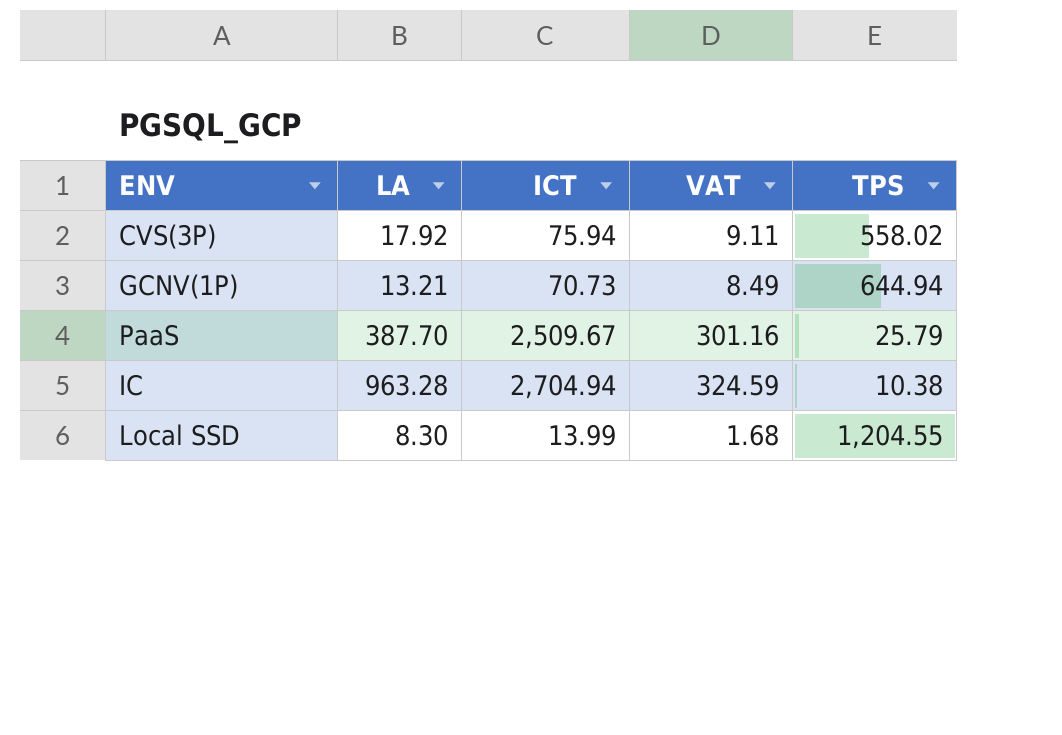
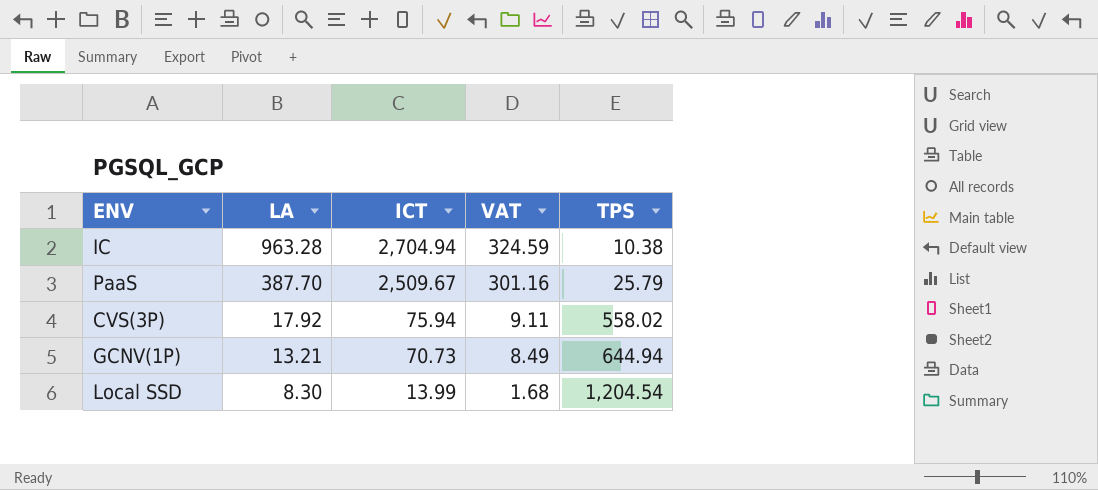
row order: none -> LA descending
Local SSD | TPS: 1,204.55 -> 1,204.54

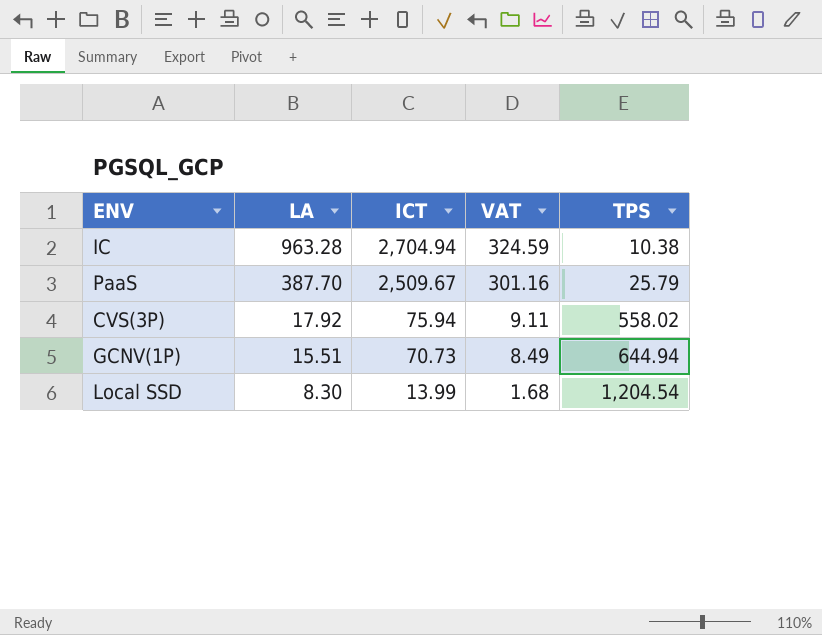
GCNV(1P) | LA: 13.21 -> 15.51

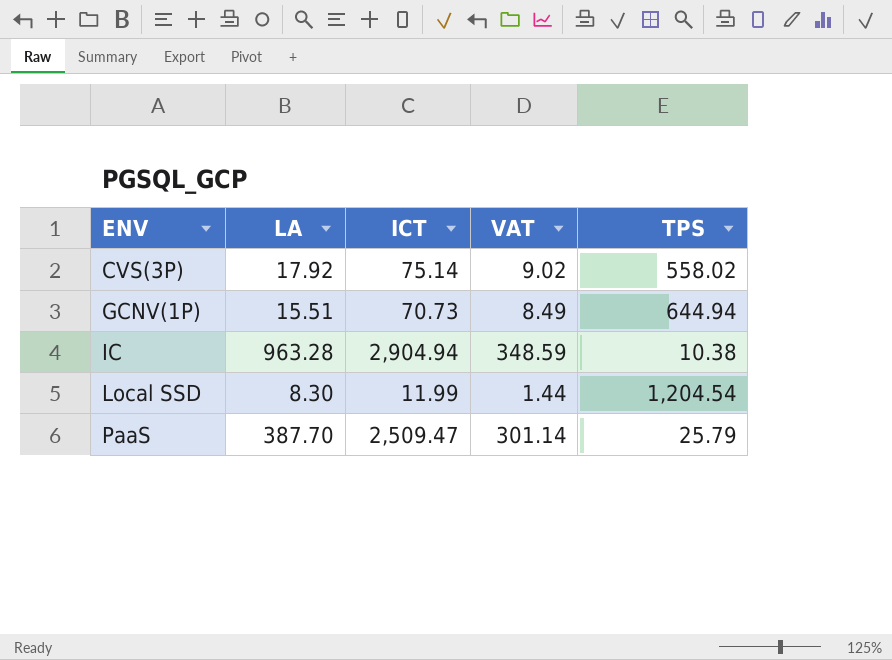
row order: LA descending -> ENV ascending
CVS(3P) | ICT: 75.94 -> 75.14
CVS(3P) | VAT: 9.11 -> 9.02
IC | ICT: 2,704.94 -> 2,904.94
IC | VAT: 324.59 -> 348.59
Local SSD | ICT: 13.99 -> 11.99
Local SSD | VAT: 1.68 -> 1.44
PaaS | ICT: 2,509.67 -> 2,509.47
PaaS | VAT: 301.16 -> 301.14

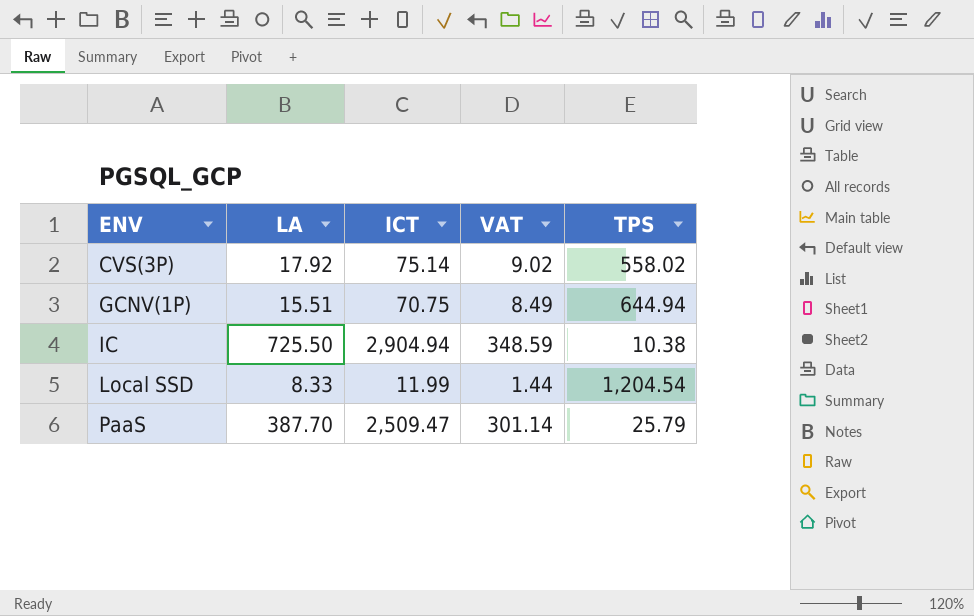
GCNV(1P) | ICT: 70.73 -> 70.75
IC | LA: 963.28 -> 725.50
Local SSD | LA: 8.30 -> 8.33

